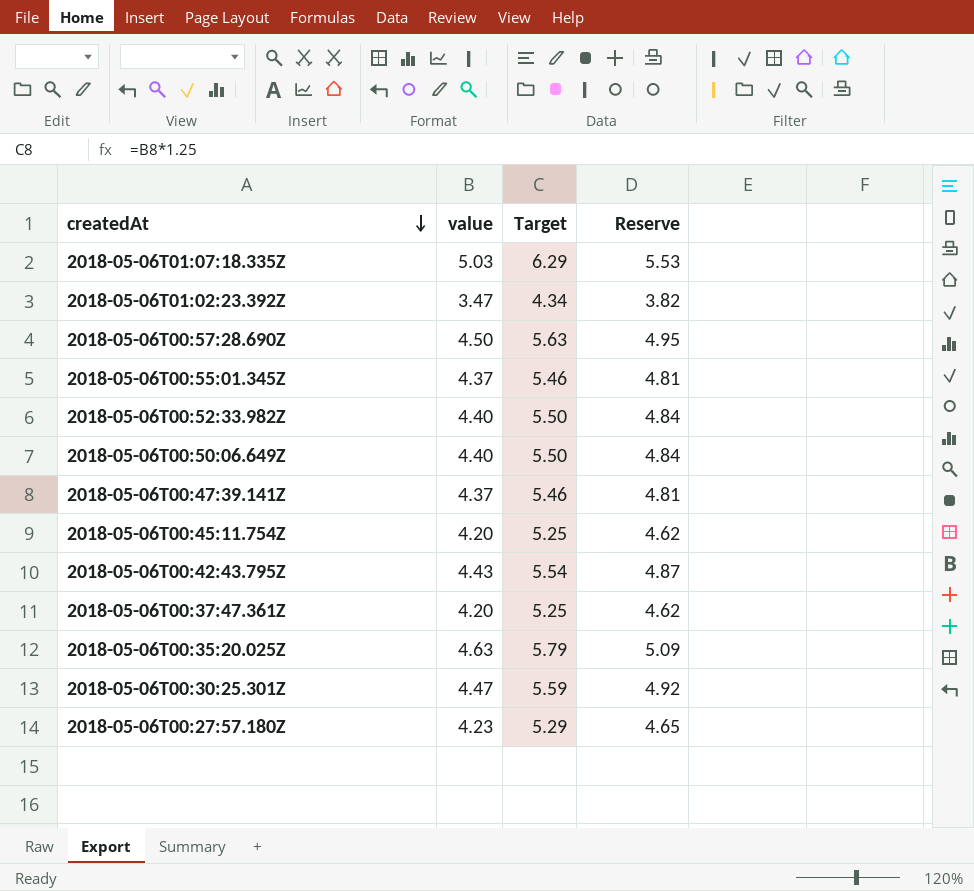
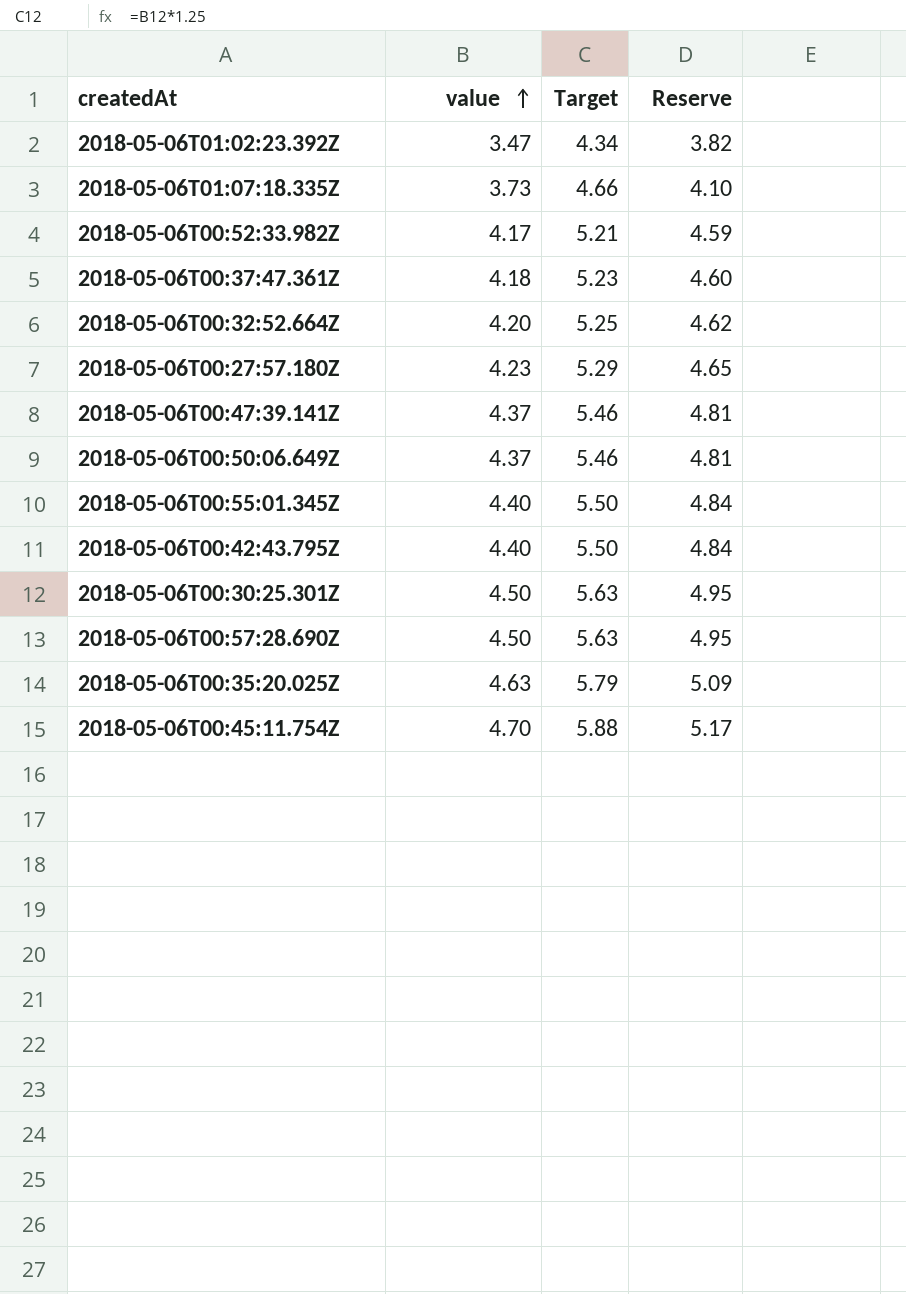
row order: createdAt descending -> value ascending
2018-05-06T01:07:18.335Z | value: 5.03 -> 3.73
2018-05-06T01:07:18.335Z | Target: 6.29 -> 4.66
2018-05-06T01:07:18.335Z | Reserve: 5.53 -> 4.10
2018-05-06T00:52:33.982Z | value: 4.40 -> 4.17
2018-05-06T00:52:33.982Z | Target: 5.50 -> 5.21
2018-05-06T00:52:33.982Z | Reserve: 4.84 -> 4.59
2018-05-06T00:37:47.361Z | value: 4.20 -> 4.18
2018-05-06T00:37:47.361Z | Target: 5.25 -> 5.23
2018-05-06T00:37:47.361Z | Reserve: 4.62 -> 4.60
row 2018-05-06T00:32:52.664Z: none -> 4.20 | 5.25 | 4.62
2018-05-06T00:50:06.649Z | value: 4.40 -> 4.37
2018-05-06T00:50:06.649Z | Target: 5.50 -> 5.46
2018-05-06T00:50:06.649Z | Reserve: 4.84 -> 4.81
2018-05-06T00:55:01.345Z | value: 4.37 -> 4.40
2018-05-06T00:55:01.345Z | Target: 5.46 -> 5.50
2018-05-06T00:55:01.345Z | Reserve: 4.81 -> 4.84
2018-05-06T00:42:43.795Z | value: 4.43 -> 4.40
2018-05-06T00:42:43.795Z | Target: 5.54 -> 5.50
2018-05-06T00:42:43.795Z | Reserve: 4.87 -> 4.84
2018-05-06T00:30:25.301Z | value: 4.47 -> 4.50
2018-05-06T00:30:25.301Z | Target: 5.59 -> 5.63
2018-05-06T00:30:25.301Z | Reserve: 4.92 -> 4.95
2018-05-06T00:45:11.754Z | value: 4.20 -> 4.70
2018-05-06T00:45:11.754Z | Target: 5.25 -> 5.88
2018-05-06T00:45:11.754Z | Reserve: 4.62 -> 5.17

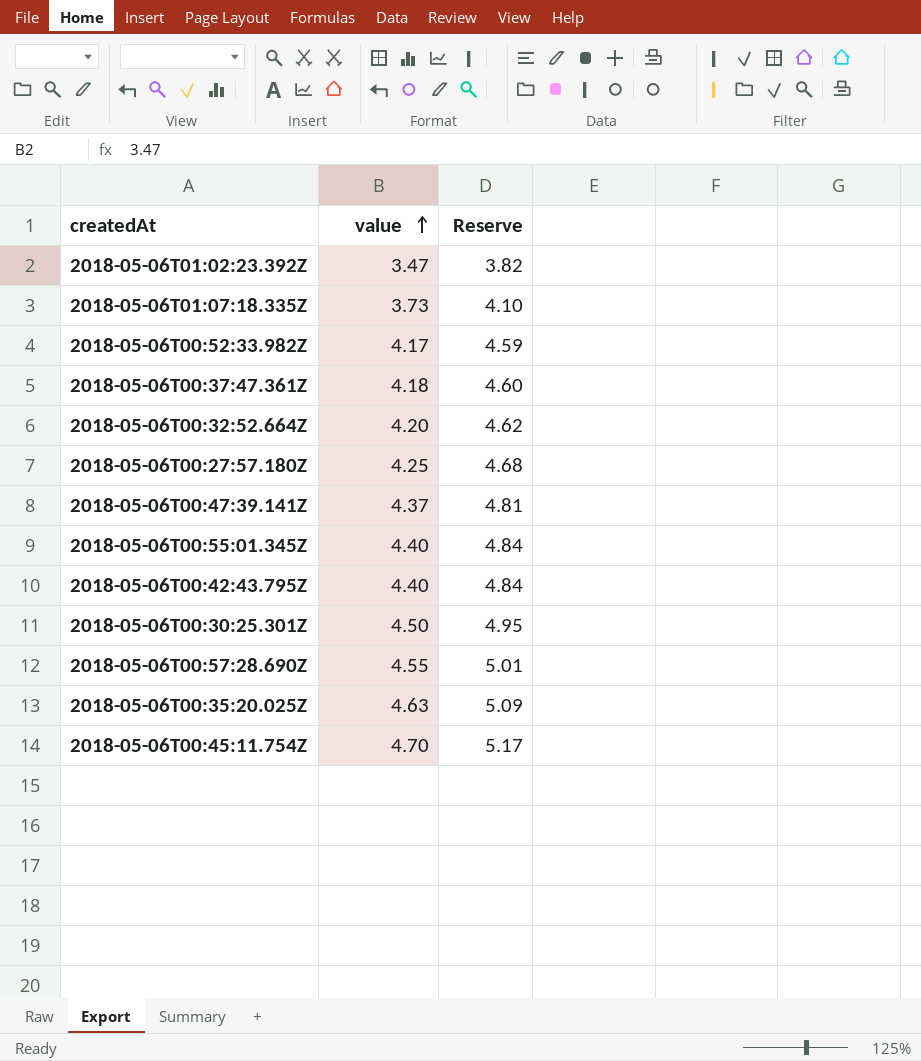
column Target | formula: [value] * 1.25 -> none
row 2018-05-06T00:50:06.649Z: 4.37 | 5.46 | 4.81 -> none
2018-05-06T00:27:57.180Z | value: 4.23 -> 4.25
2018-05-06T00:27:57.180Z | Reserve: 4.65 -> 4.68
2018-05-06T00:57:28.690Z | value: 4.50 -> 4.55
2018-05-06T00:57:28.690Z | Reserve: 4.95 -> 5.01

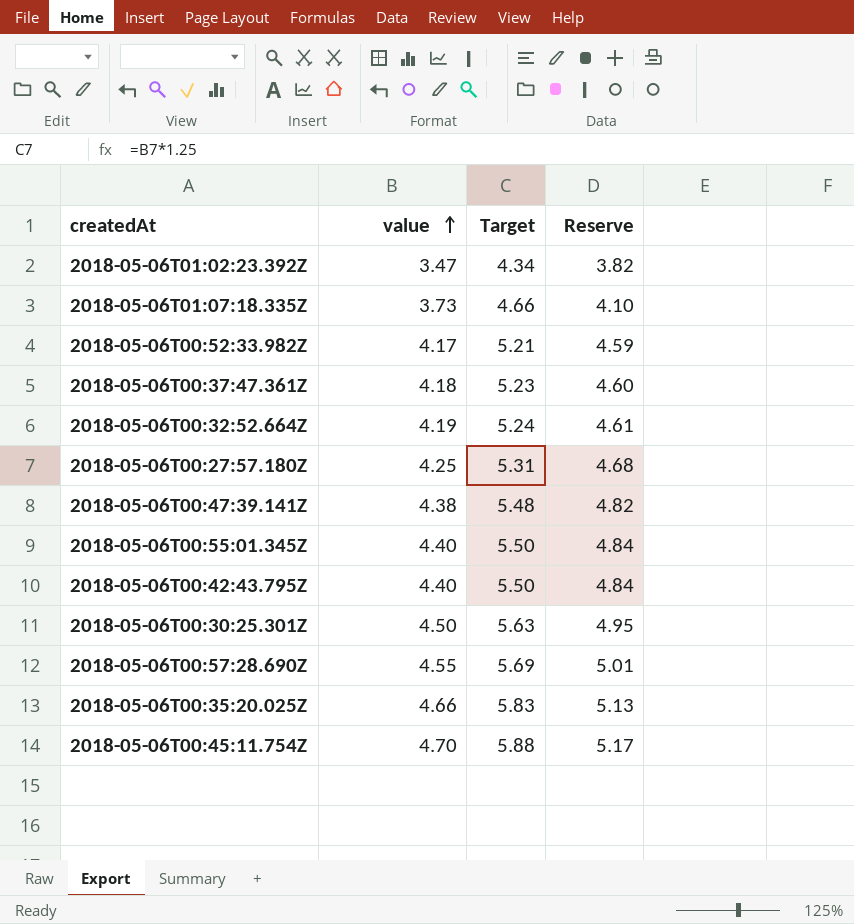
column Target | formula: none -> [value] * 1.25
2018-05-06T00:32:52.664Z | value: 4.20 -> 4.19
2018-05-06T00:32:52.664Z | Reserve: 4.62 -> 4.61
2018-05-06T00:47:39.141Z | value: 4.37 -> 4.38
2018-05-06T00:47:39.141Z | Reserve: 4.81 -> 4.82
2018-05-06T00:35:20.025Z | value: 4.63 -> 4.66
2018-05-06T00:35:20.025Z | Reserve: 5.09 -> 5.13

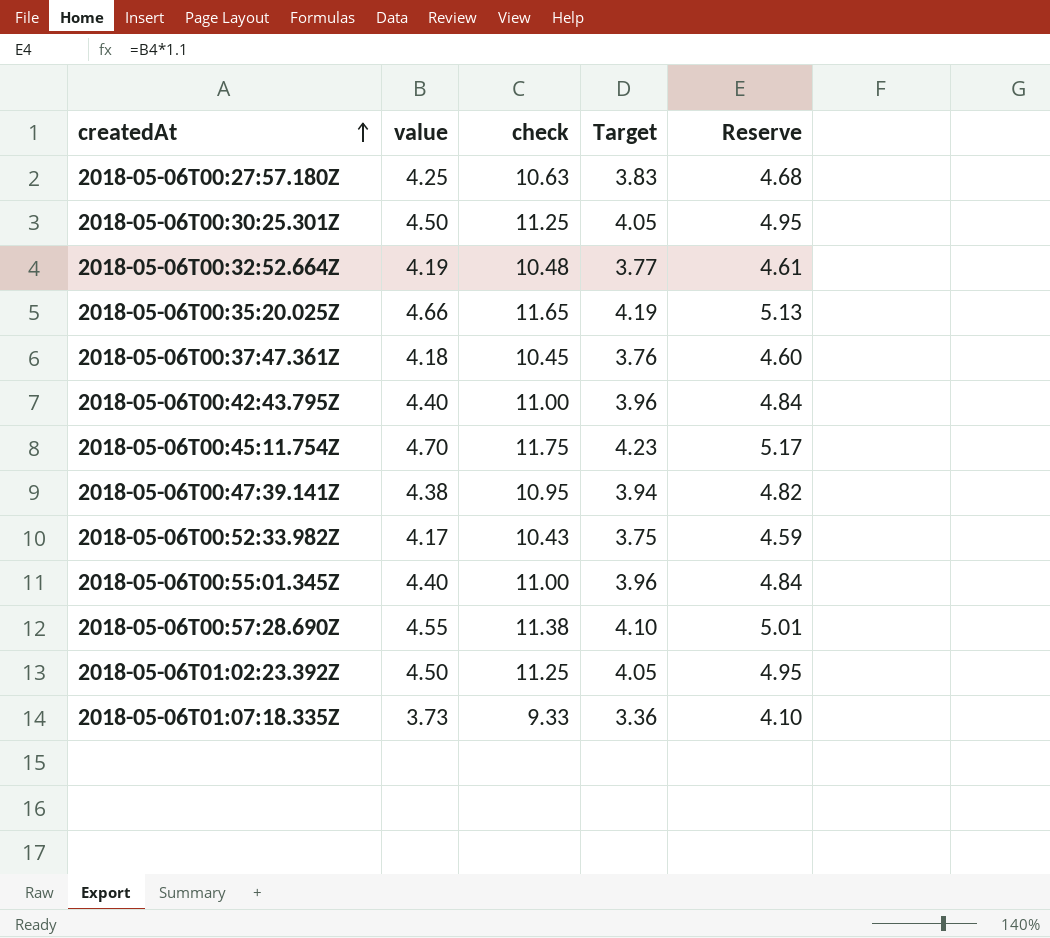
row order: value ascending -> createdAt ascending
column check | formula: none -> [value] * 2.5
column Target | formula: [value] * 1.25 -> [value] * 0.9
2018-05-06T01:02:23.392Z | value: 3.47 -> 4.50
2018-05-06T01:02:23.392Z | Reserve: 3.82 -> 4.95

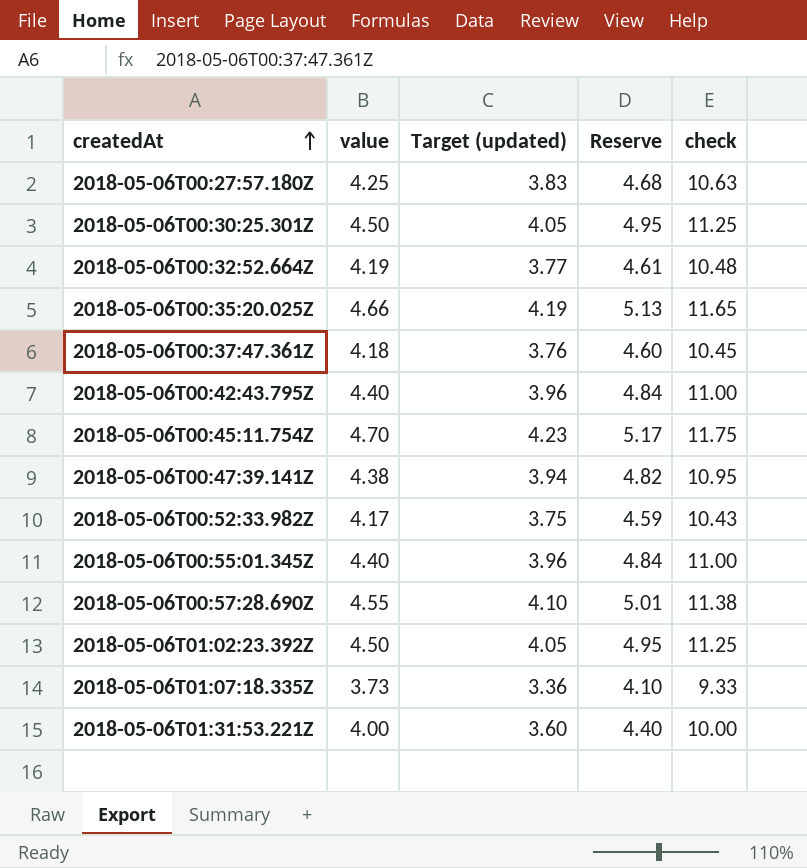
column name: Target -> Target (updated)
column check | position: 3 -> 5
row 2018-05-06T01:31:53.221Z: none -> 4.00 | 3.60 | 4.40 | 10.00

